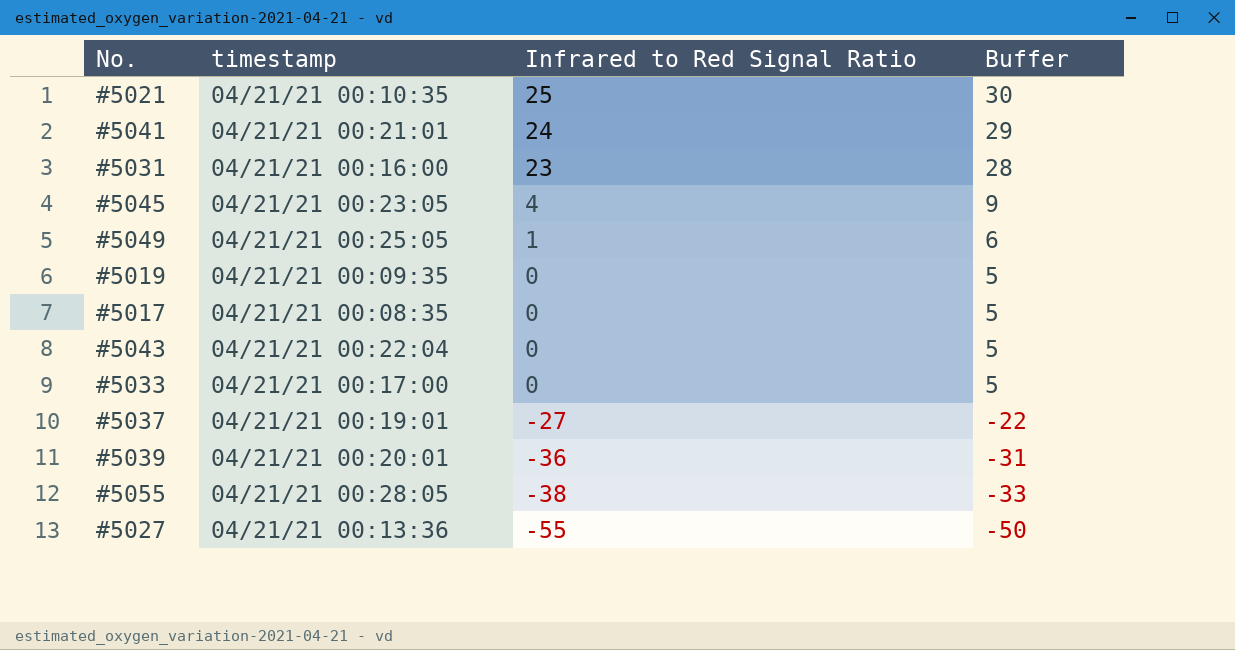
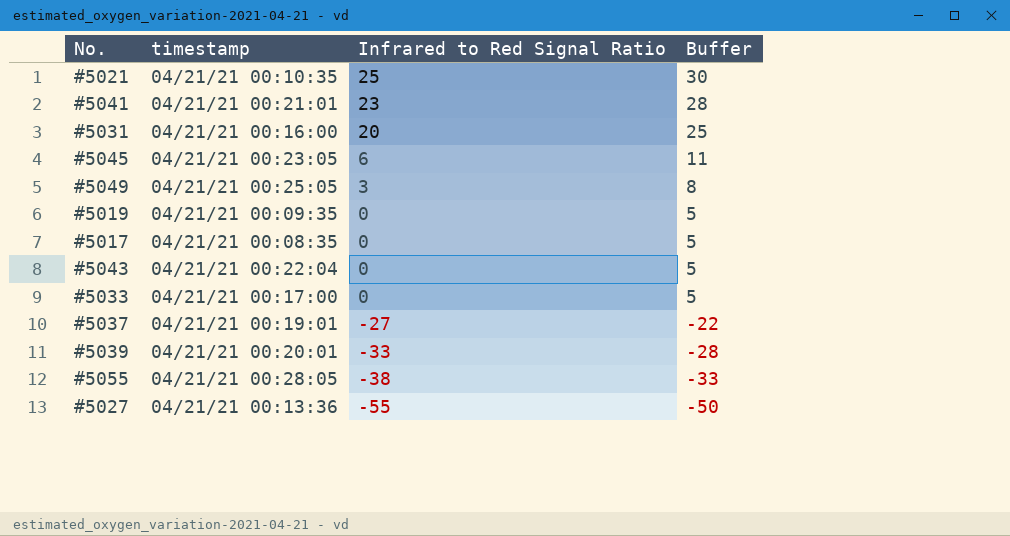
#5041 | Infrared to Red Signal Ratio: 24 -> 23
#5041 | Buffer: 29 -> 28
#5031 | Infrared to Red Signal Ratio: 23 -> 20
#5031 | Buffer: 28 -> 25
#5045 | Infrared to Red Signal Ratio: 4 -> 6
#5045 | Buffer: 9 -> 11
#5049 | Infrared to Red Signal Ratio: 1 -> 3
#5049 | Buffer: 6 -> 8
#5039 | Infrared to Red Signal Ratio: -36 -> -33
#5039 | Buffer: -31 -> -28

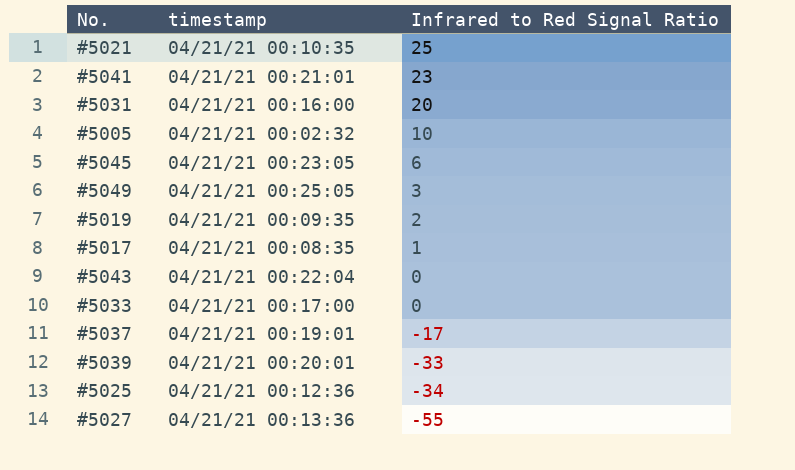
column Buffer | formula: [Infrared to Red Signal Ratio] + 5 -> none
row #5055: 04/21/21 00:28:05 | -38 | -33 -> none
row #5005: none -> 04/21/21 00:02:32 | 10
#5019 | Infrared to Red Signal Ratio: 0 -> 2
#5017 | Infrared to Red Signal Ratio: 0 -> 1
#5037 | Infrared to Red Signal Ratio: -27 -> -17
row #5025: none -> 04/21/21 00:12:36 | -34

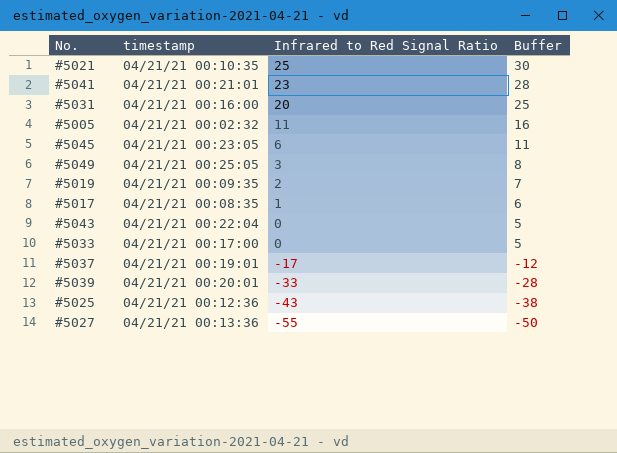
column Buffer | formula: none -> [Infrared to Red Signal Ratio] + 5
#5005 | Infrared to Red Signal Ratio: 10 -> 11
#5025 | Infrared to Red Signal Ratio: -34 -> -43

